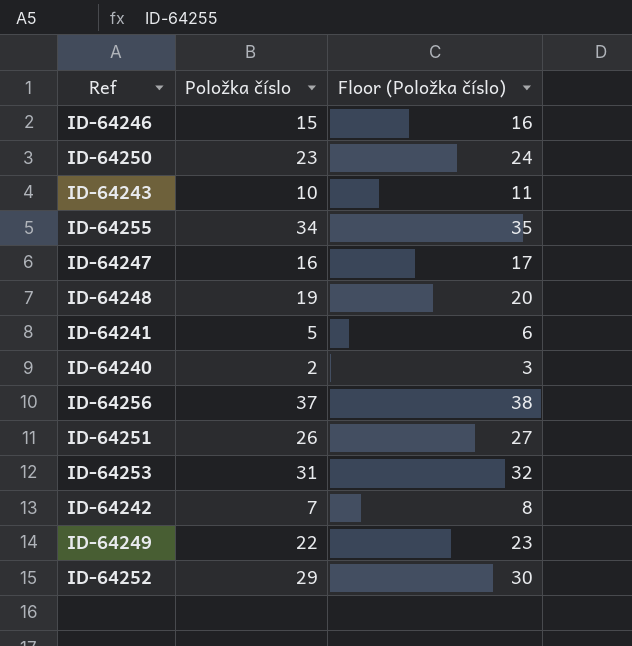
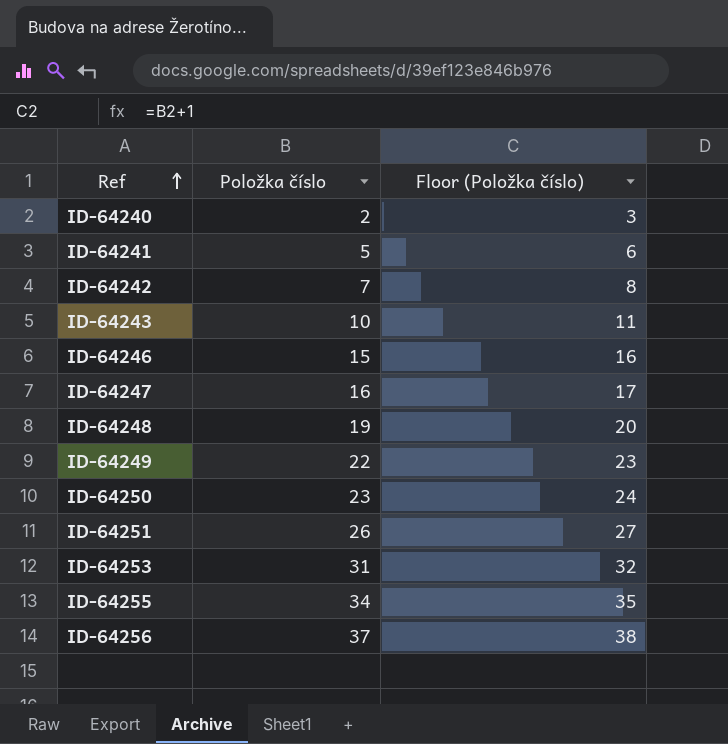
row order: none -> Ref ascending
row ID-64252: 29 | 30 -> none

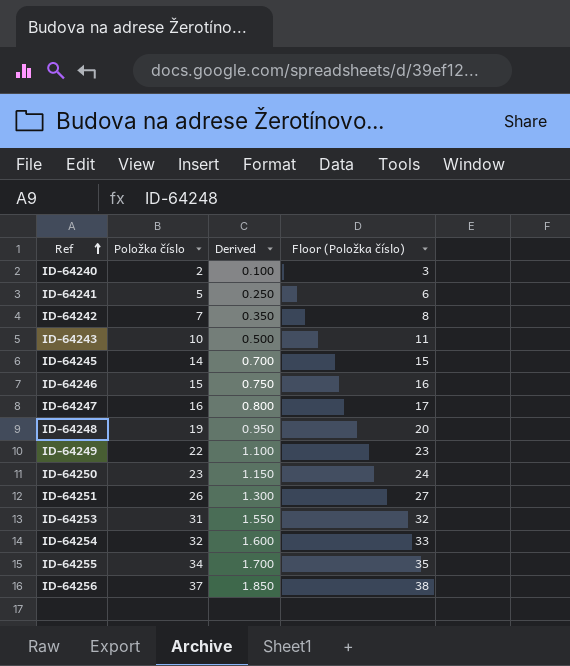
column Derived | formula: none -> [Položka číslo] * 0.05
row ID-64245: none -> 14 | 0.700 | 15
row ID-64254: none -> 32 | 1.600 | 33

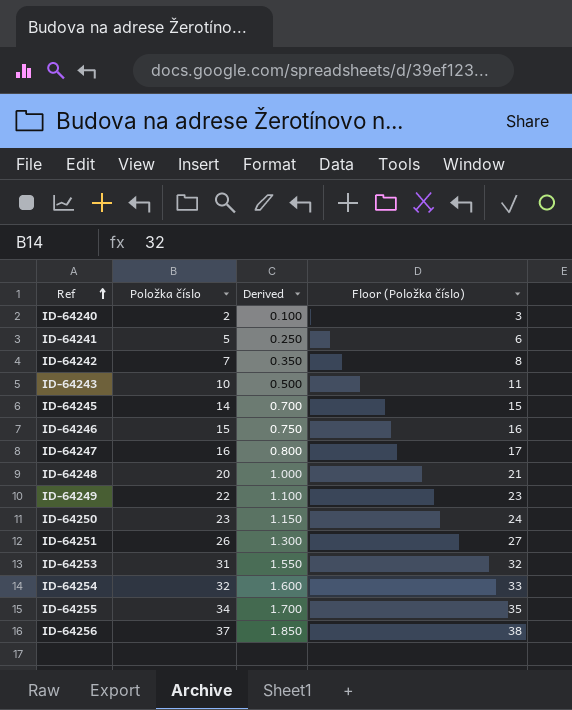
ID-64248 | Položka číslo: 19 -> 20
ID-64248 | Derived: 0.950 -> 1.000
ID-64248 | Floor (Položka číslo): 20 -> 21

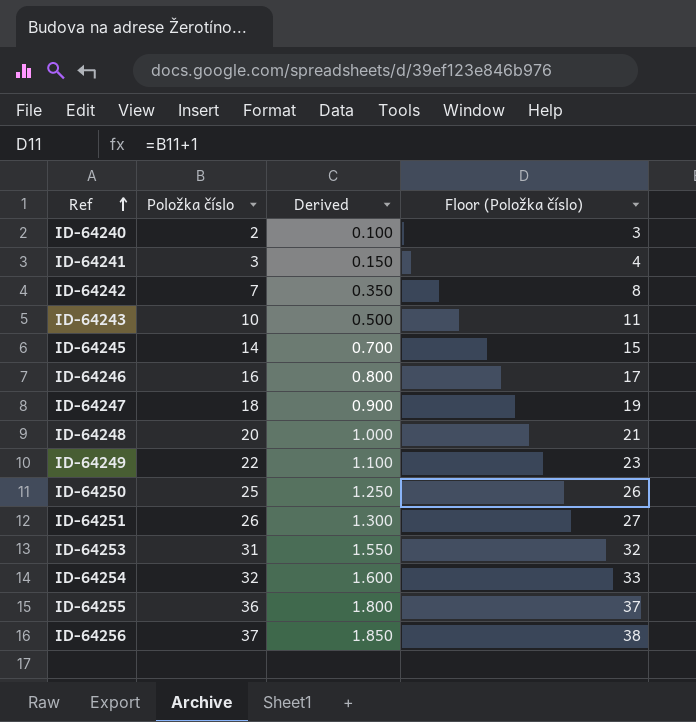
ID-64241 | Položka číslo: 5 -> 3
ID-64241 | Derived: 0.250 -> 0.150
ID-64241 | Floor (Položka číslo): 6 -> 4
ID-64246 | Položka číslo: 15 -> 16
ID-64246 | Derived: 0.750 -> 0.800
ID-64246 | Floor (Položka číslo): 16 -> 17
ID-64247 | Položka číslo: 16 -> 18
ID-64247 | Derived: 0.800 -> 0.900
ID-64247 | Floor (Položka číslo): 17 -> 19
ID-64250 | Položka číslo: 23 -> 25
ID-64250 | Derived: 1.150 -> 1.250
ID-64250 | Floor (Položka číslo): 24 -> 26
ID-64255 | Položka číslo: 34 -> 36
ID-64255 | Derived: 1.700 -> 1.800
ID-64255 | Floor (Položka číslo): 35 -> 37

